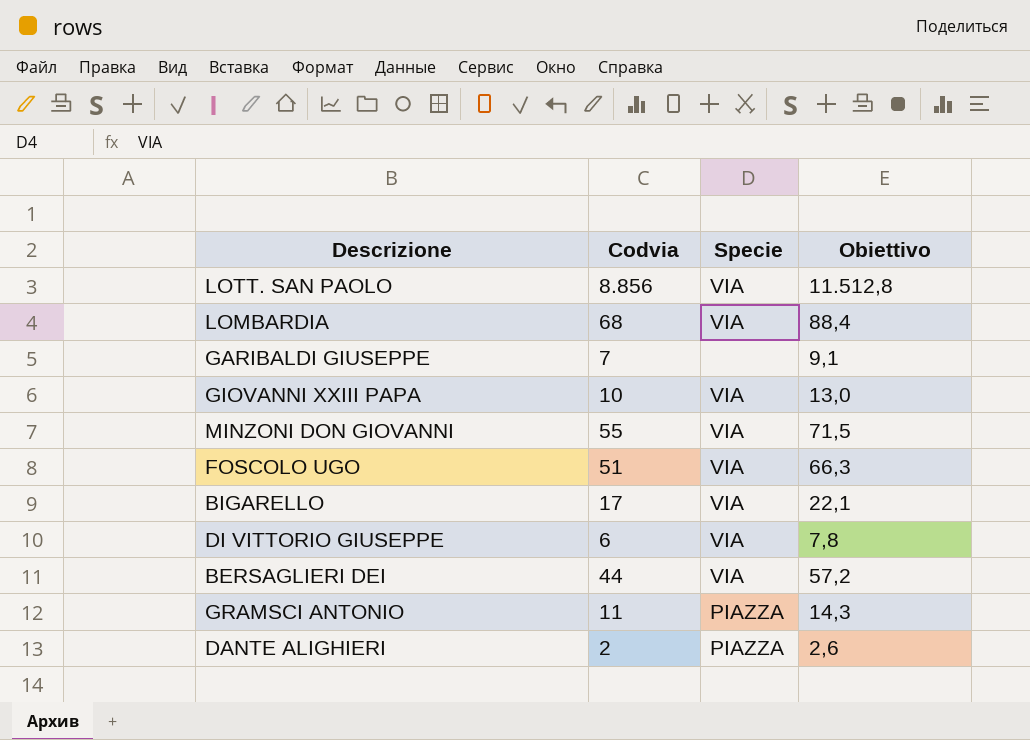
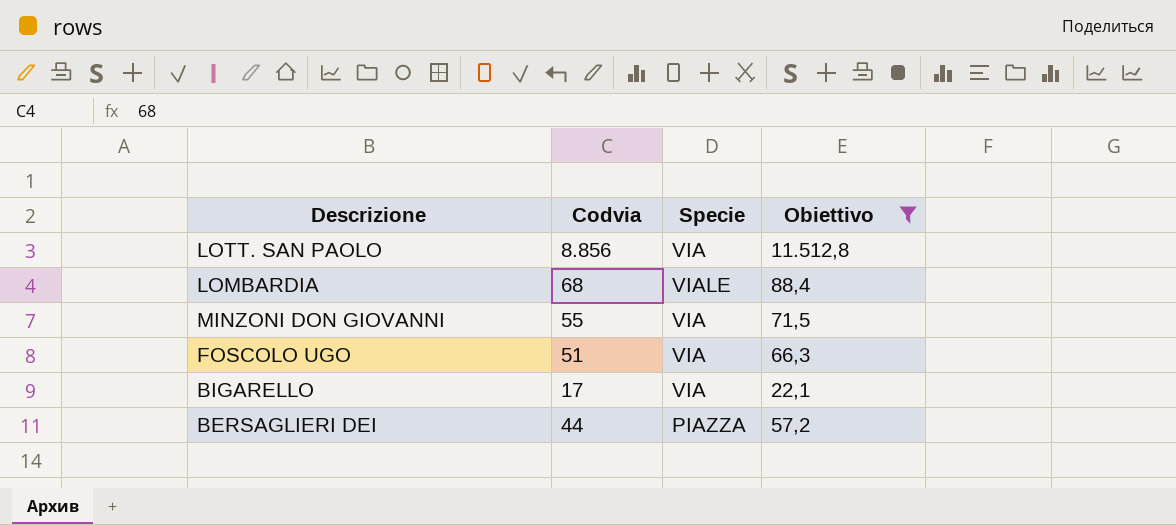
filter: none -> Obiettivo >= 22,1
LOMBARDIA | Specie: VIA -> VIALE
BERSAGLIERI DEI | Specie: VIA -> PIAZZA

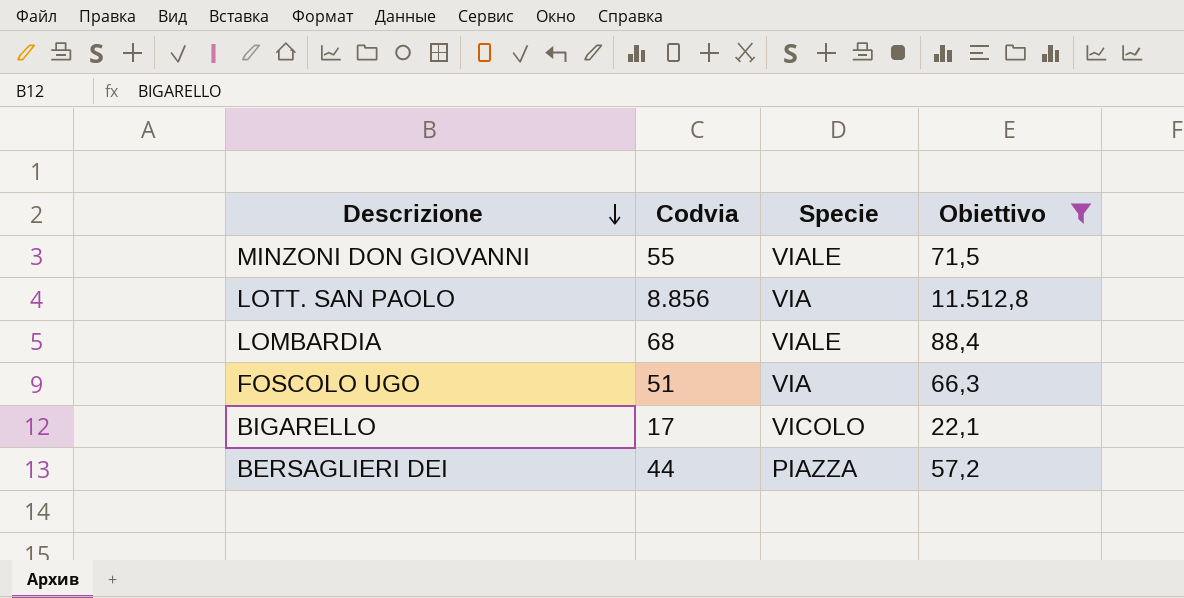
row order: none -> Descrizione descending
MINZONI DON GIOVANNI | Specie: VIA -> VIALE
BIGARELLO | Specie: VIA -> VICOLO

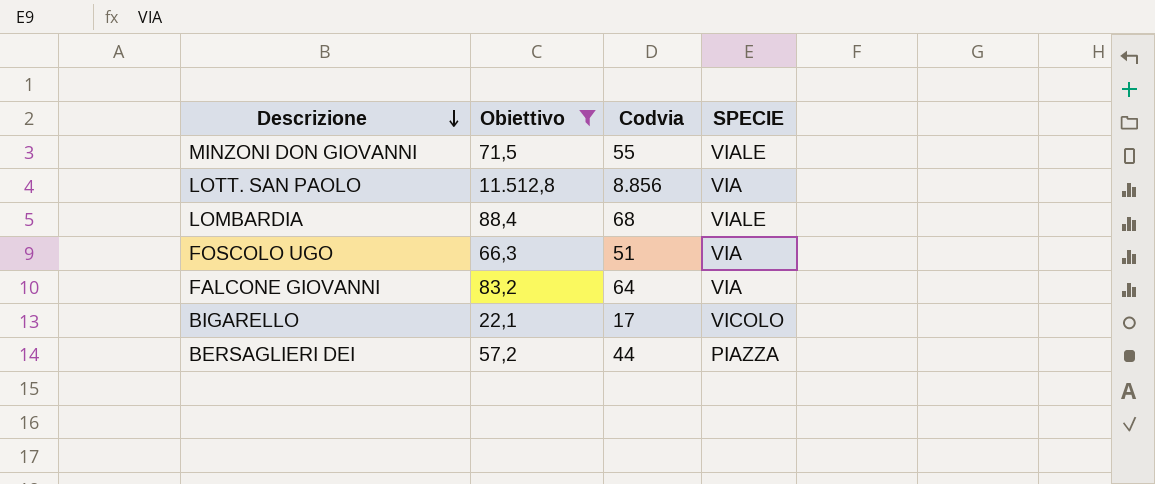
column Obiettivo | position: 4 -> 2
column name: Specie -> SPECIE
row FALCONE GIOVANNI: none -> 83,2 | 64 | VIA

